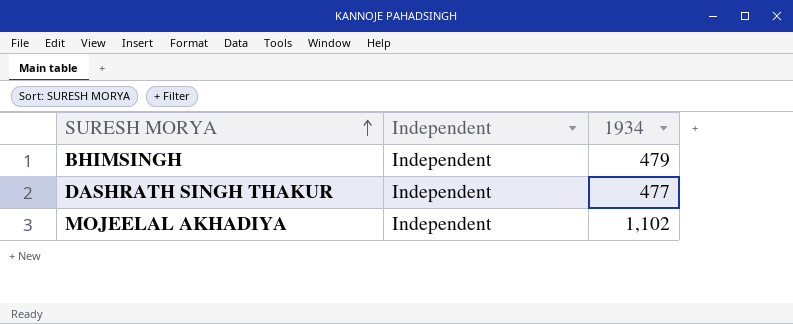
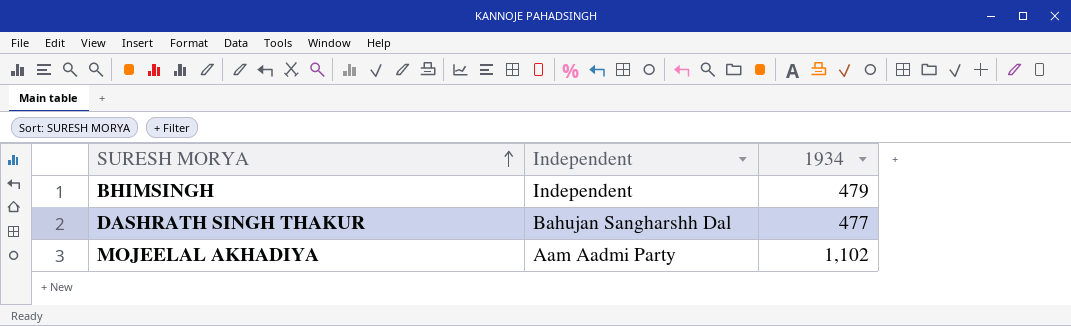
DASHRATH SINGH THAKUR | Independent: Independent -> Bahujan Sangharshh Dal
MOJEELAL AKHADIYA | Independent: Independent -> Aam Aadmi Party

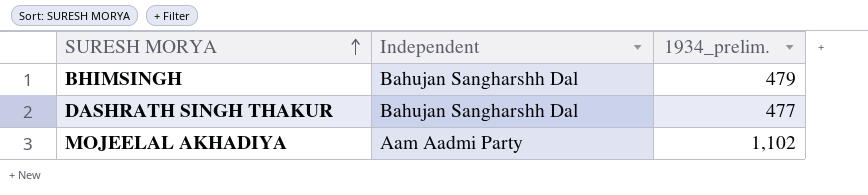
column name: 1934 -> 1934_prelim.
BHIMSINGH | Independent: Independent -> Bahujan Sangharshh Dal

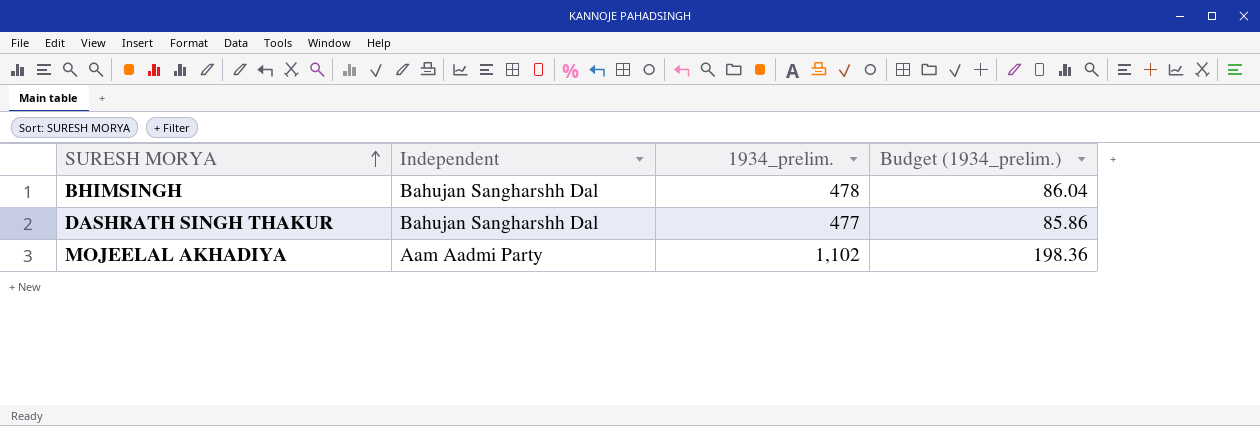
column Budget (1934_prelim.) | formula: none -> [1934_prelim.] * 0.18
BHIMSINGH | 1934_prelim.: 479 -> 478

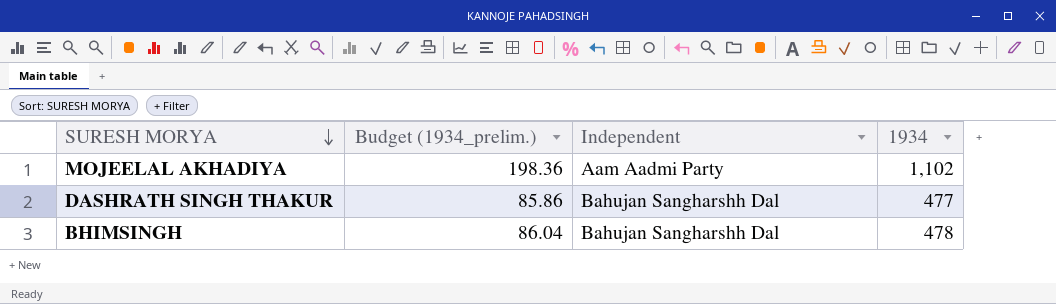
row order: SURESH MORYA ascending -> SURESH MORYA descending
column Budget (1934_prelim.) | position: 4 -> 2
column name: 1934_prelim. -> 1934

